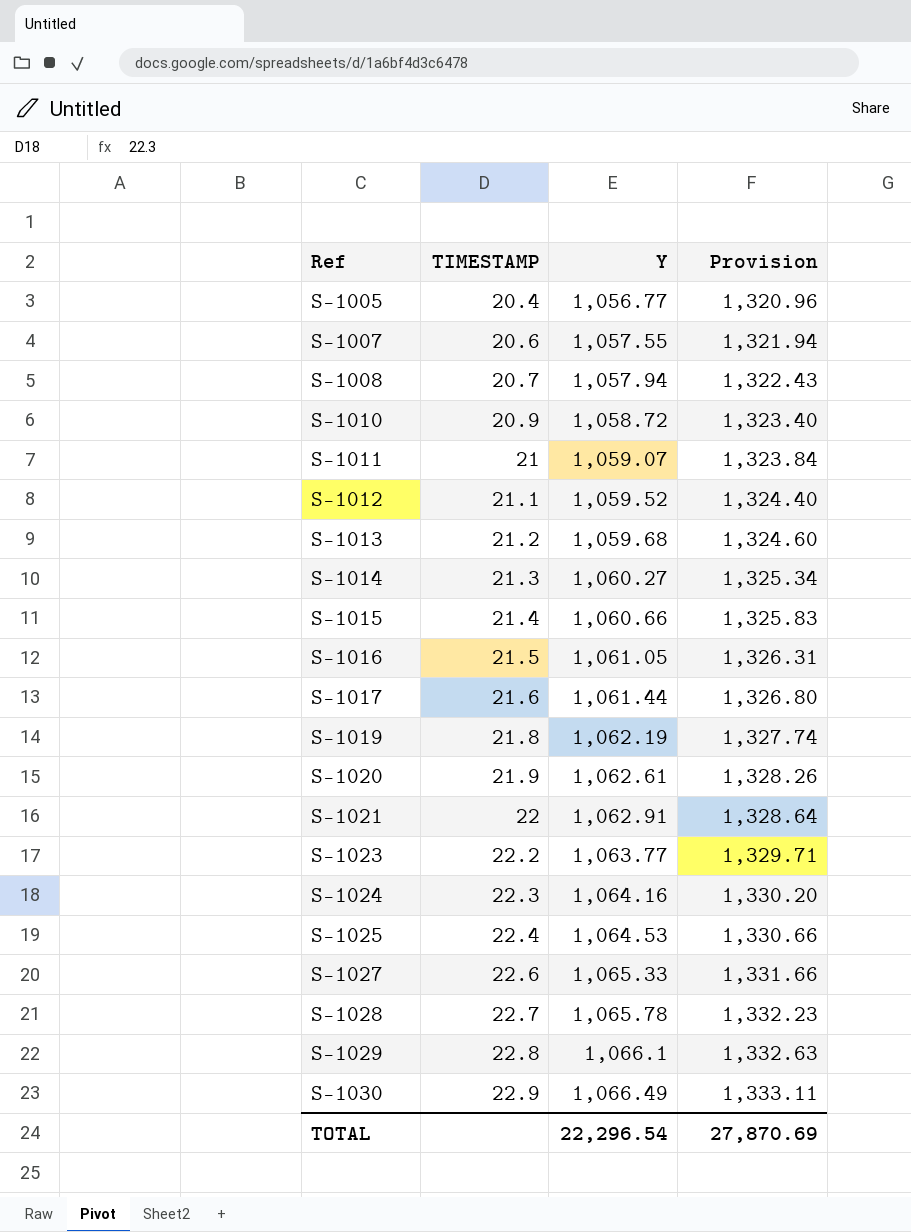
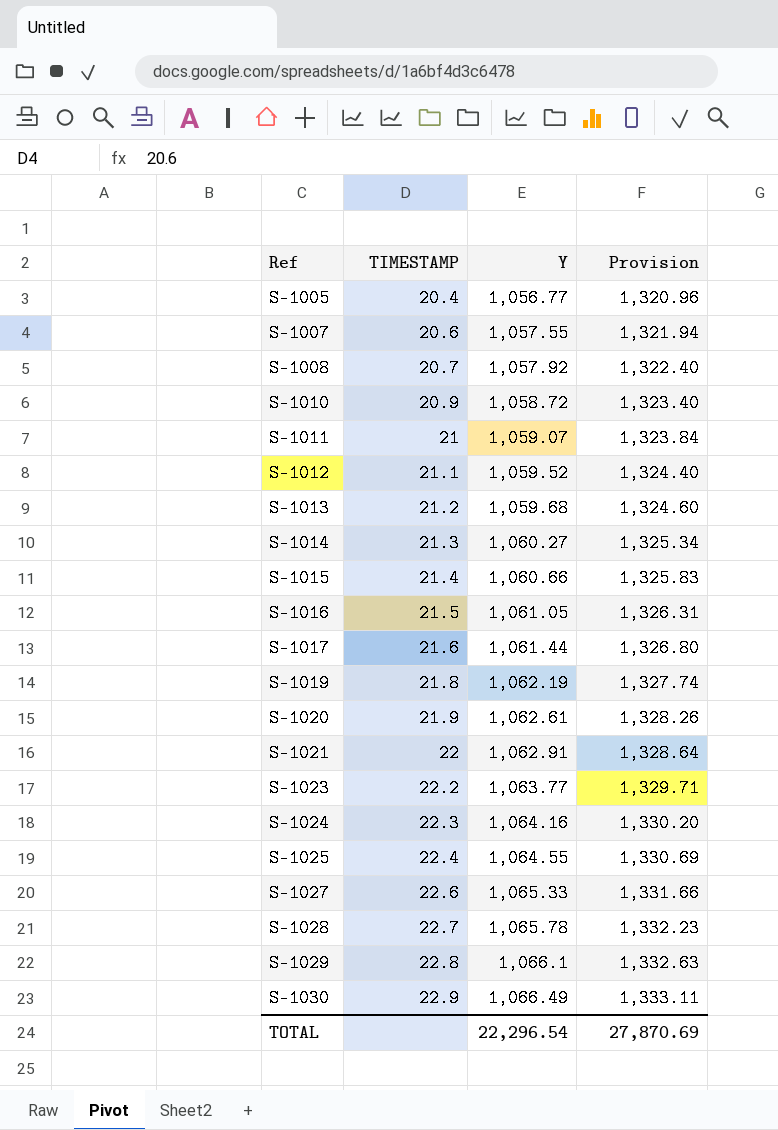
S-1008 | Y: 1,057.94 -> 1,057.92
S-1008 | Provision: 1,322.43 -> 1,322.40
S-1025 | Y: 1,064.53 -> 1,064.55
S-1025 | Provision: 1,330.66 -> 1,330.69

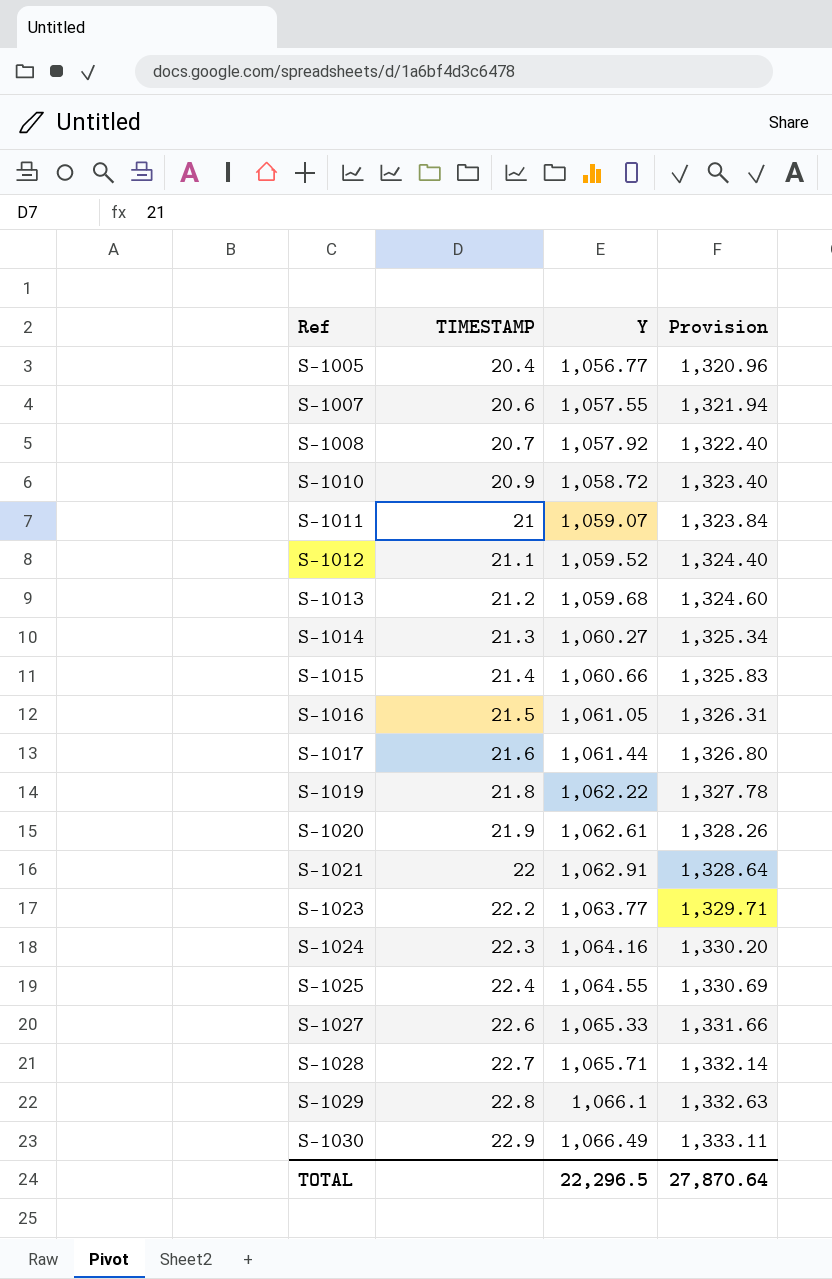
S-1019 | Y: 1,062.19 -> 1,062.22
S-1019 | Provision: 1,327.74 -> 1,327.78
S-1028 | Y: 1,065.78 -> 1,065.71
S-1028 | Provision: 1,332.23 -> 1,332.14
TOTAL | Y: 22,296.54 -> 22,296.5
TOTAL | Provision: 27,870.69 -> 27,870.64

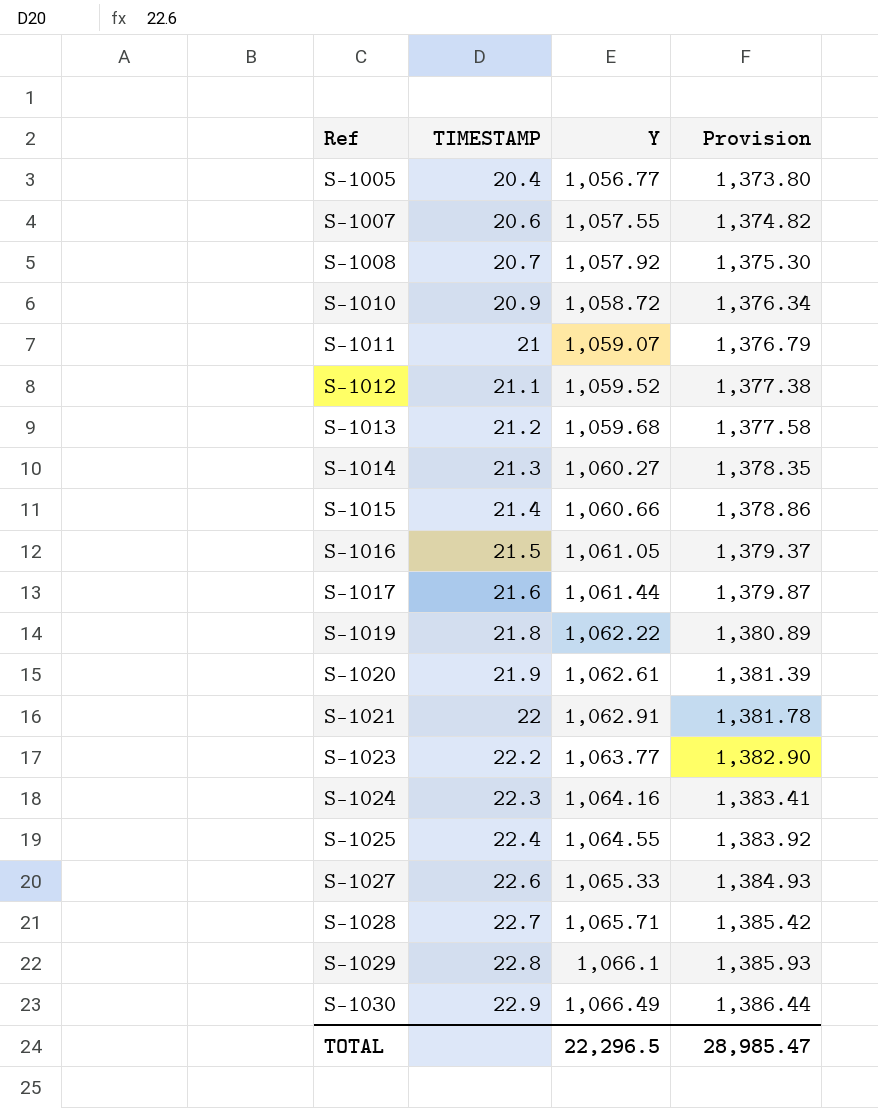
column Provision | formula: [Y] * 1.25 -> [Y] * 1.3
TOTAL | Provision: 27,870.64 -> 28,985.47

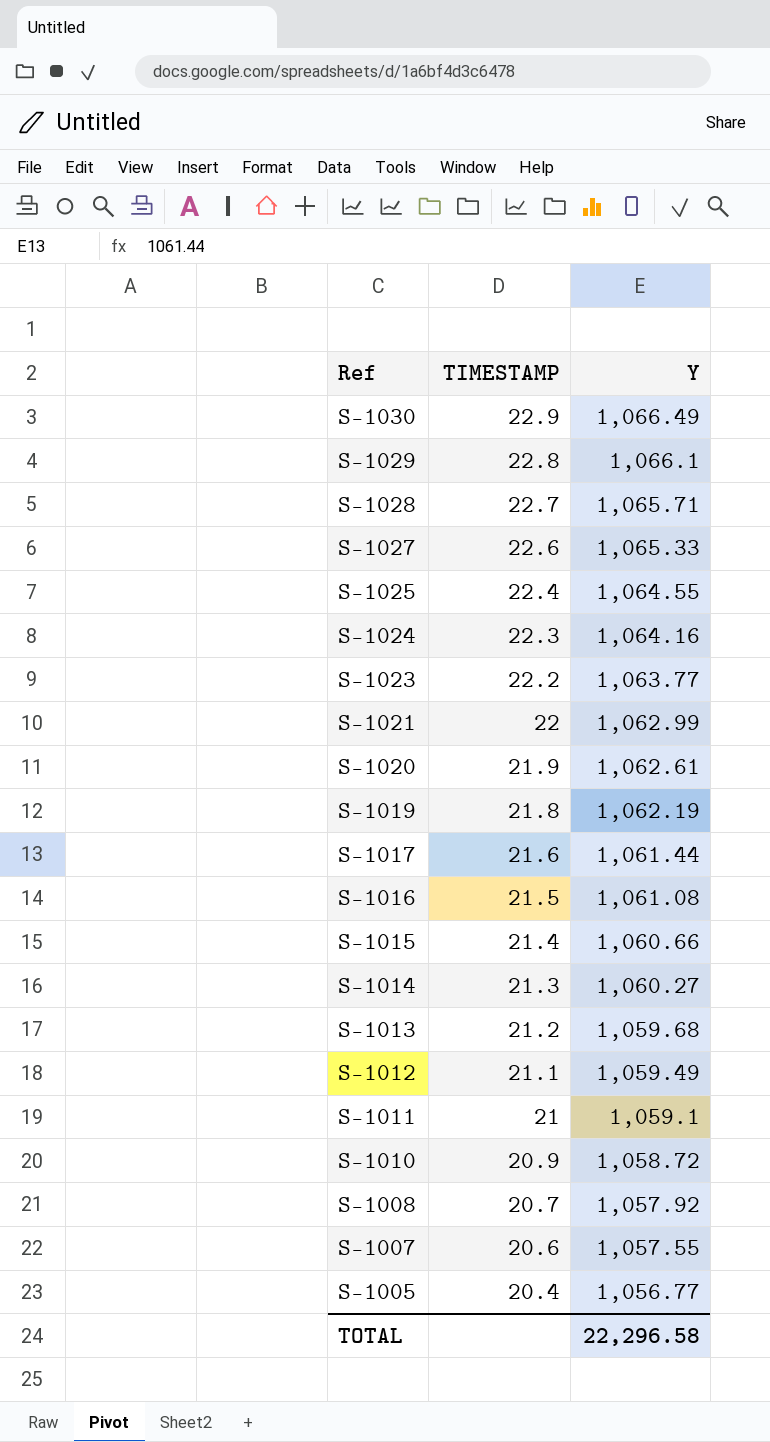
row order: Ref ascending -> Ref descending
column Provision | formula: [Y] * 1.3 -> none
S-1021 | Y: 1,062.91 -> 1,062.99
S-1019 | Y: 1,062.22 -> 1,062.19
S-1016 | Y: 1,061.05 -> 1,061.08
S-1012 | Y: 1,059.52 -> 1,059.49
S-1011 | Y: 1,059.07 -> 1,059.1
TOTAL | Y: 22,296.5 -> 22,296.58

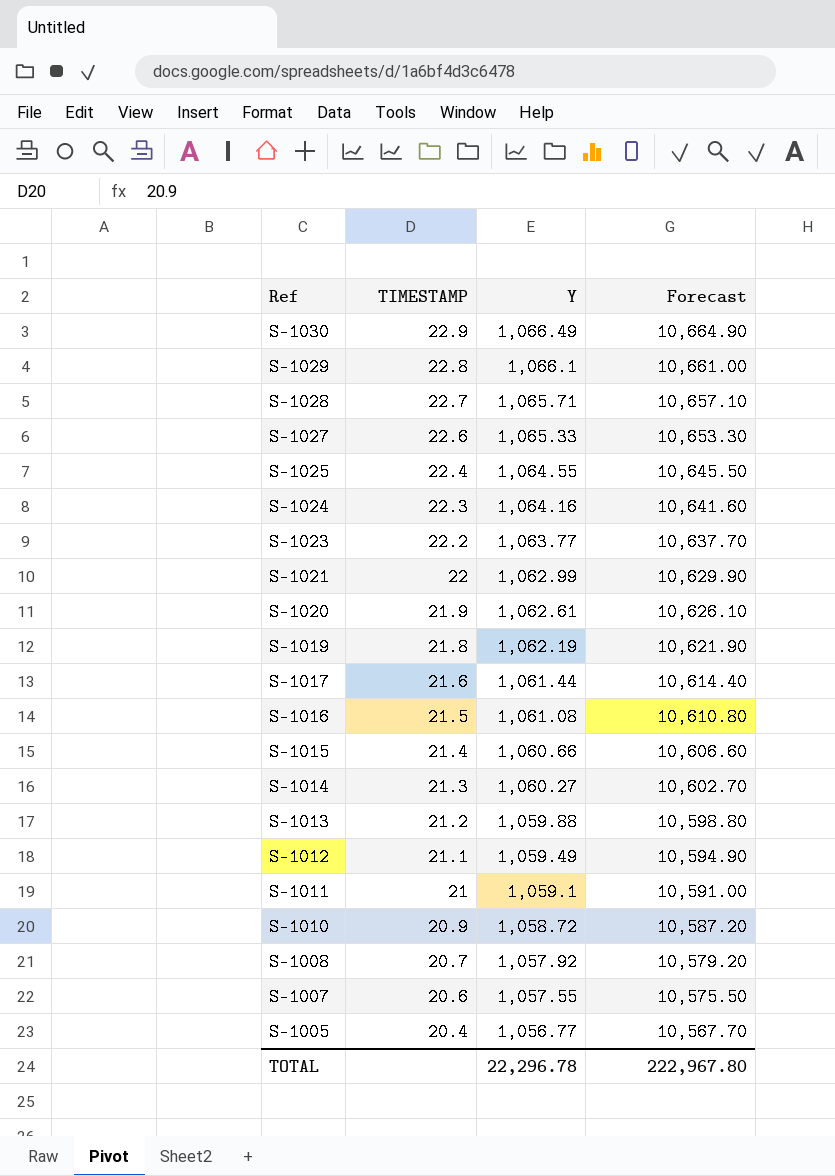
column Forecast | formula: none -> [Y] * 10
S-1013 | Y: 1,059.68 -> 1,059.88
TOTAL | Y: 22,296.58 -> 22,296.78

